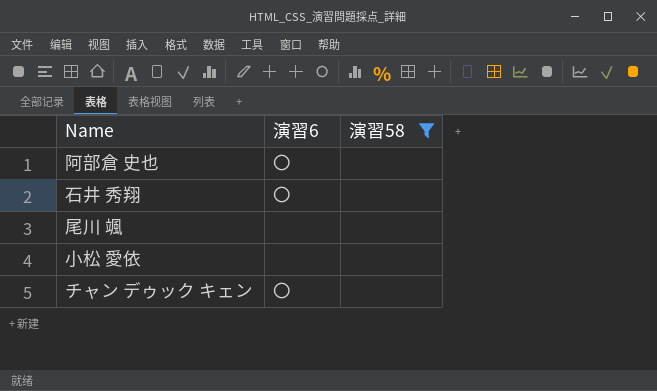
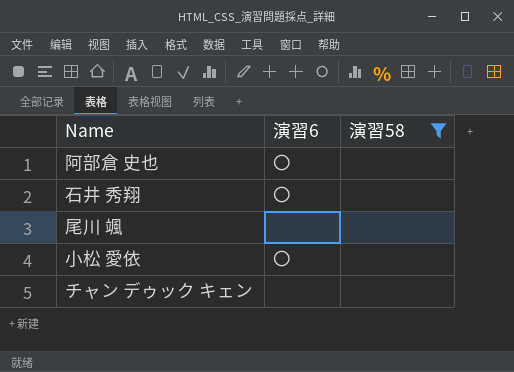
小松 愛依 | 演習6: none -> 〇
チャン デゥック キェン | 演習6: 〇 -> none

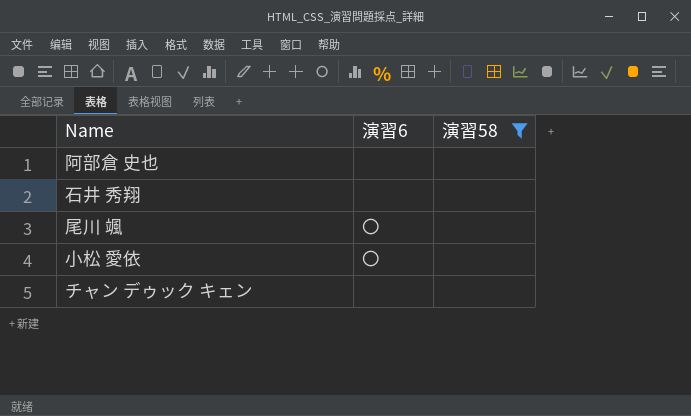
阿部倉 史也 | 演習6: 〇 -> none
石井 秀翔 | 演習6: 〇 -> none
尾川 颯 | 演習6: none -> 〇

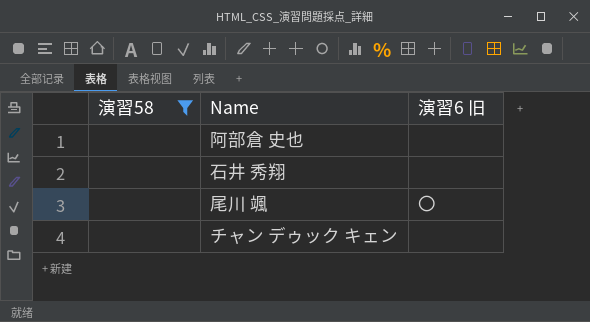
column 演習58 | position: 3 -> 1
column name: 演習6 -> 演習6 旧
row 小松 愛依: 〇 | none -> none

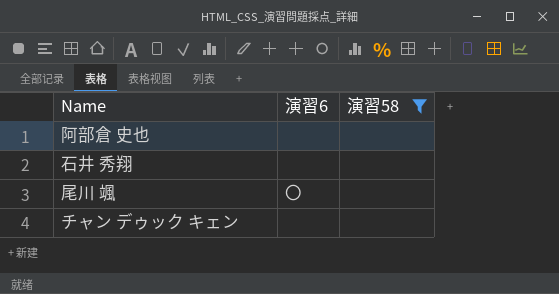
column name: 演習6 旧 -> 演習6
column 演習58 | position: 1 -> 3

